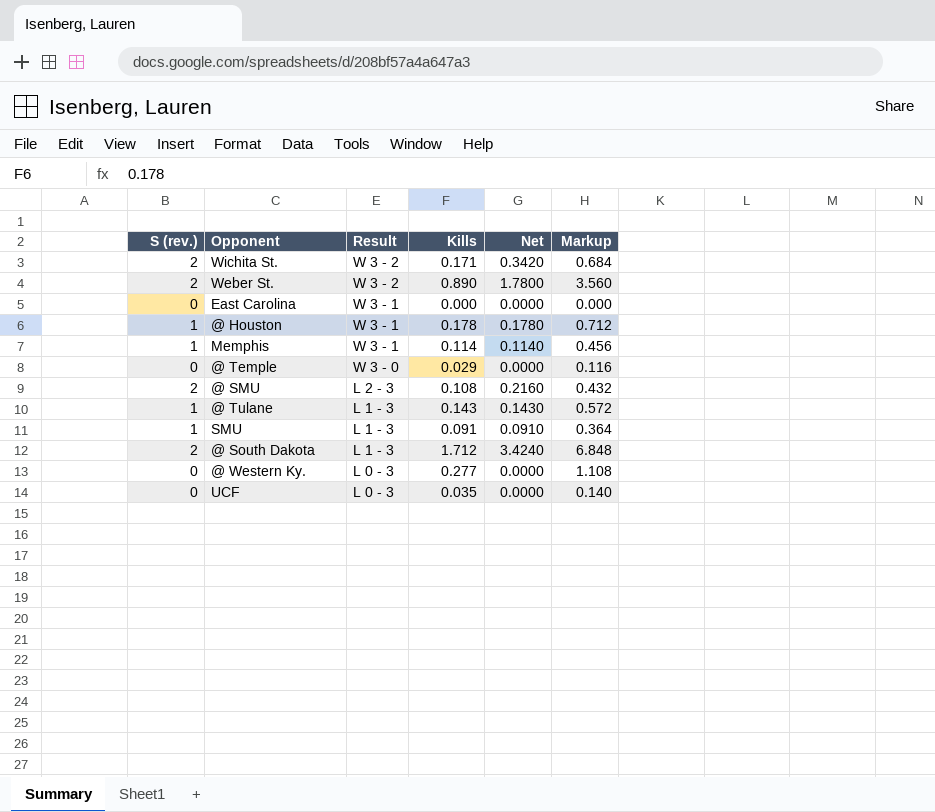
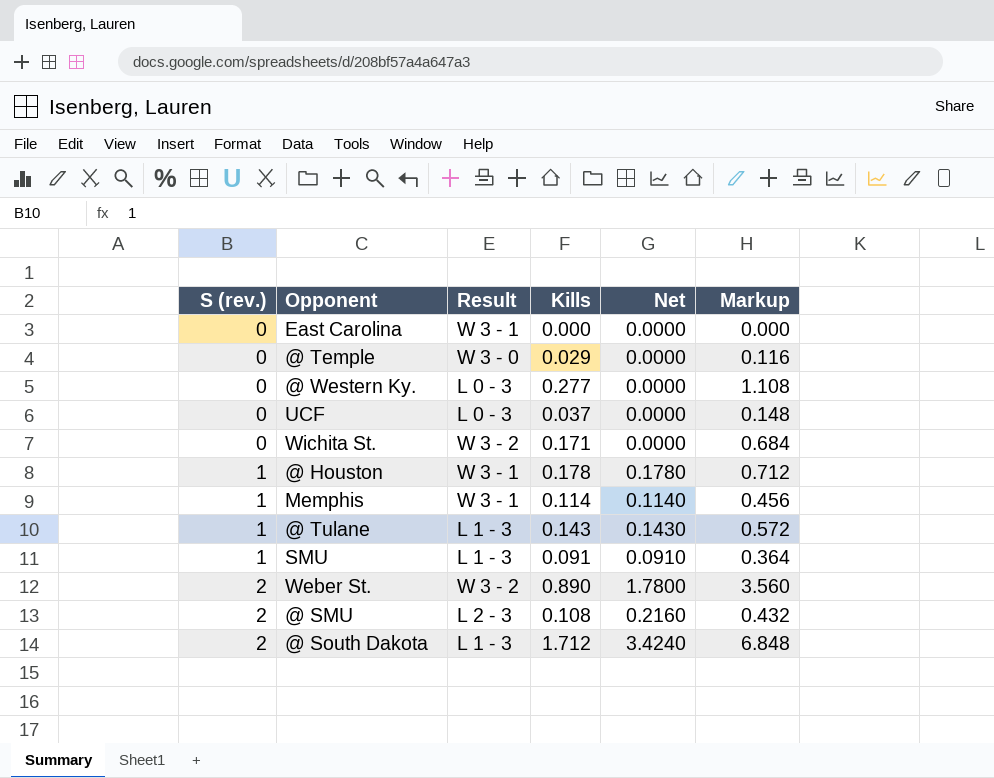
row order: Result descending -> S (rev.) ascending
UCF | Kills: 0.035 -> 0.037
UCF | Markup: 0.140 -> 0.148
Wichita St. | S (rev.): 2 -> 0
Wichita St. | Net: 0.3420 -> 0.0000

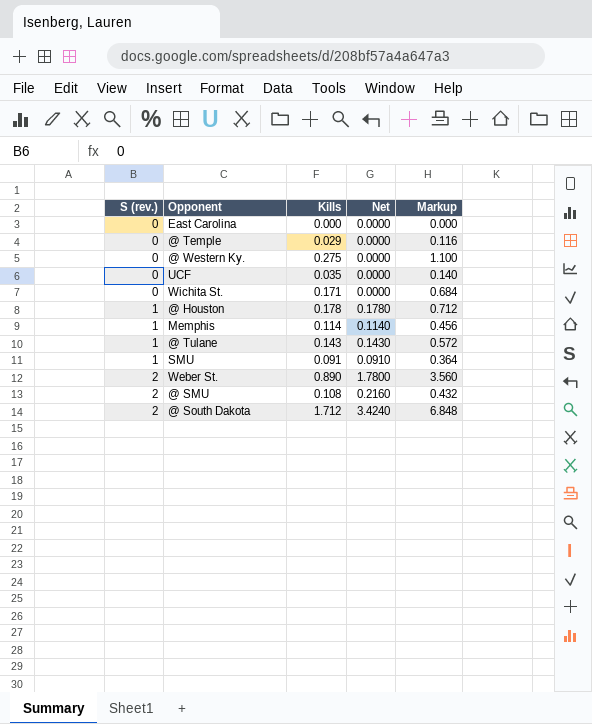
column Result | position: 3 -> none
@ Western Ky. | Kills: 0.277 -> 0.275
@ Western Ky. | Markup: 1.108 -> 1.100
UCF | Kills: 0.037 -> 0.035
UCF | Markup: 0.148 -> 0.140

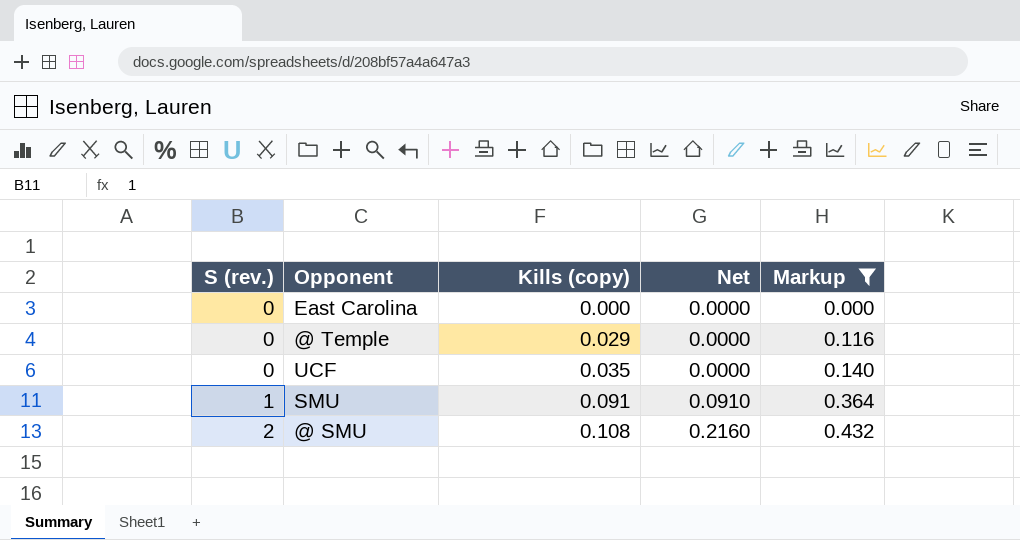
filter: none -> Markup <= 0.432
column name: Kills -> Kills (copy)

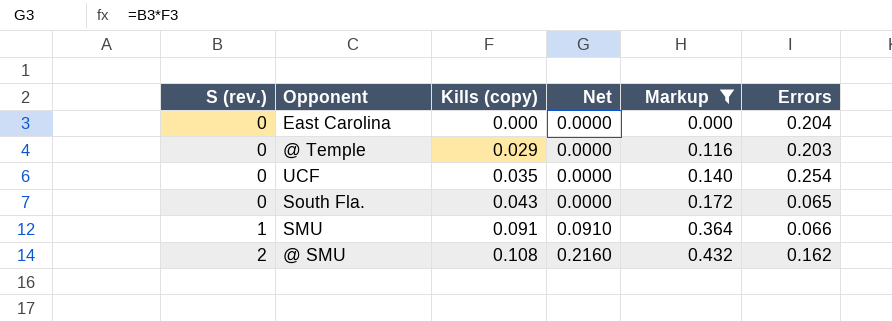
column Errors | position: none -> 6
row South Fla.: none -> 0 | 0.043 | 0.0000 | 0.172 | 0.065

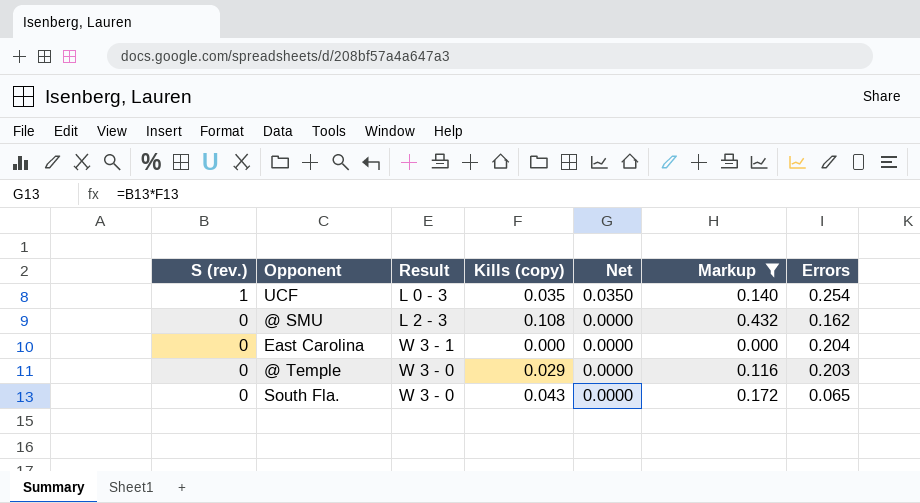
row order: S (rev.) ascending -> S (rev.) descending
column Result | position: none -> 3
row SMU: 1 | 0.091 | 0.0910 | 0.364 | 0.066 -> none
UCF | S (rev.): 0 -> 1
UCF | Net: 0.0000 -> 0.0350
@ SMU | S (rev.): 2 -> 0
@ SMU | Net: 0.2160 -> 0.0000

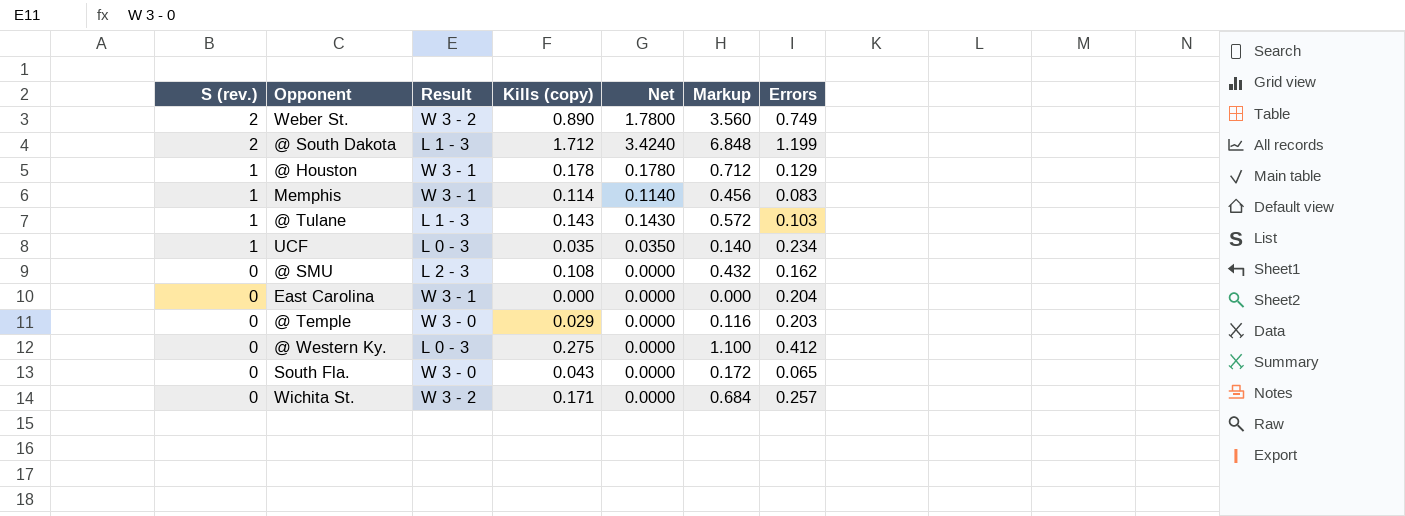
filter: Markup <= 0.432 -> none
UCF | Errors: 0.254 -> 0.234

